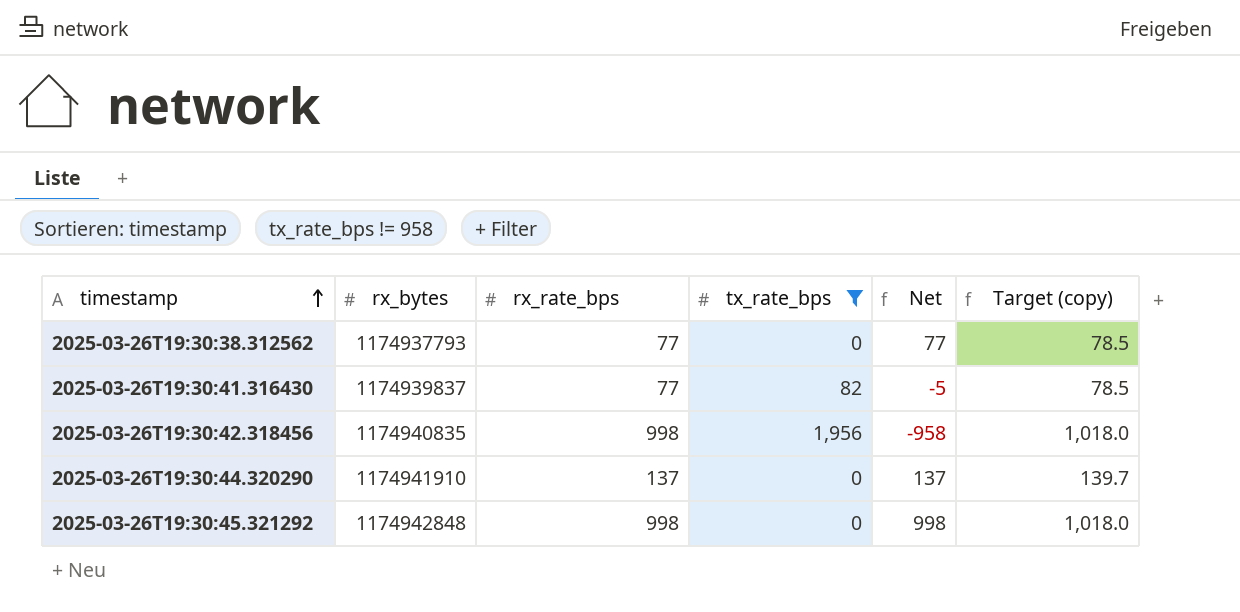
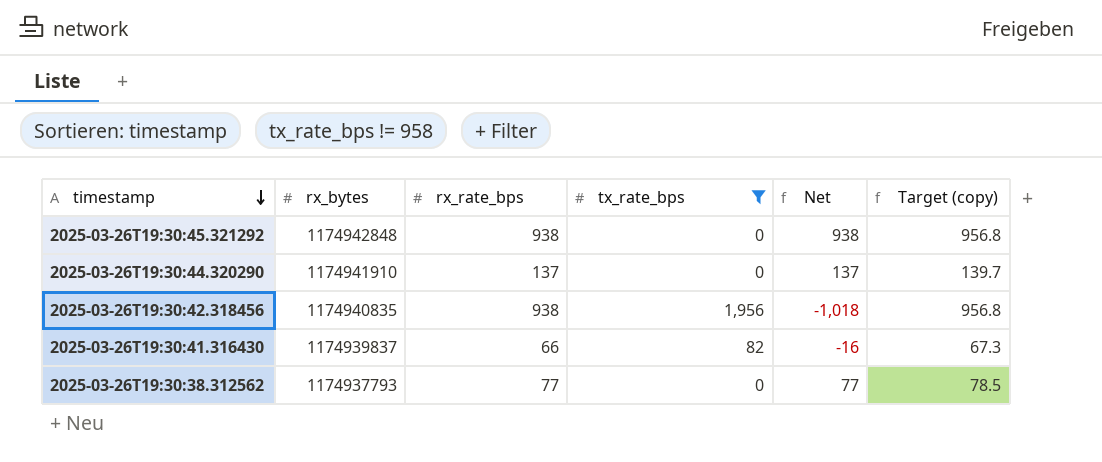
row order: timestamp ascending -> timestamp descending
2025-03-26T19:30:45.321292 | rx_rate_bps: 998 -> 938
2025-03-26T19:30:45.321292 | Net: 998 -> 938
2025-03-26T19:30:45.321292 | Target (copy): 1,018.0 -> 956.8
2025-03-26T19:30:42.318456 | rx_rate_bps: 998 -> 938
2025-03-26T19:30:42.318456 | Net: -958 -> -1,018
2025-03-26T19:30:42.318456 | Target (copy): 1,018.0 -> 956.8
2025-03-26T19:30:41.316430 | rx_rate_bps: 77 -> 66
2025-03-26T19:30:41.316430 | Net: -5 -> -16
2025-03-26T19:30:41.316430 | Target (copy): 78.5 -> 67.3

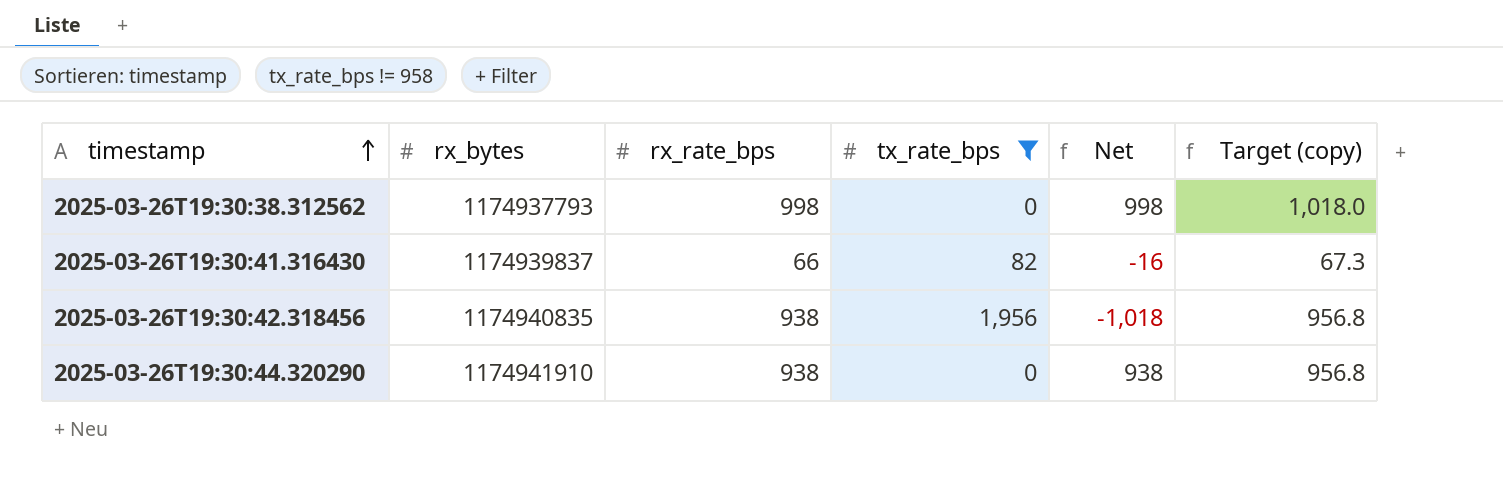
row order: timestamp descending -> timestamp ascending
row 2025-03-26T19:30:45.321292: 1174942848 | 938 | 0 | 938 | 956.8 -> none
2025-03-26T19:30:38.312562 | rx_rate_bps: 77 -> 998
2025-03-26T19:30:38.312562 | Net: 77 -> 998
2025-03-26T19:30:38.312562 | Target (copy): 78.5 -> 1,018.0
2025-03-26T19:30:44.320290 | rx_rate_bps: 137 -> 938
2025-03-26T19:30:44.320290 | Net: 137 -> 938
2025-03-26T19:30:44.320290 | Target (copy): 139.7 -> 956.8

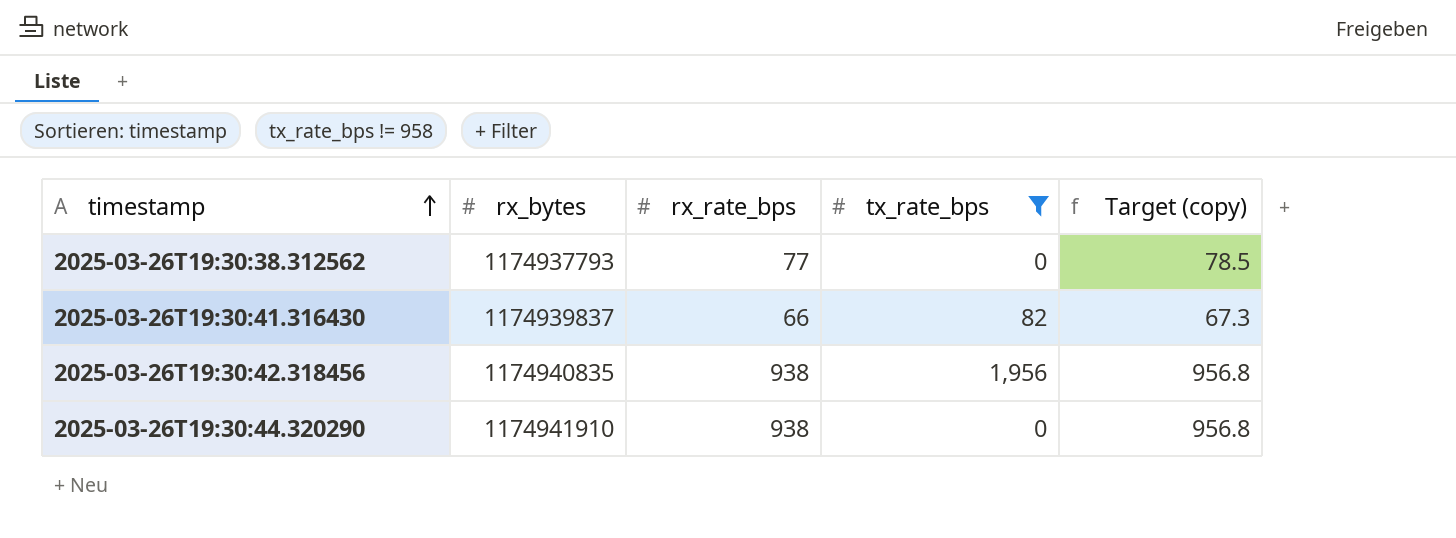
column Net | formula: [rx_rate_bps] - [tx_rate_bps] -> none
2025-03-26T19:30:38.312562 | rx_rate_bps: 998 -> 77
2025-03-26T19:30:38.312562 | Target (copy): 1,018.0 -> 78.5

